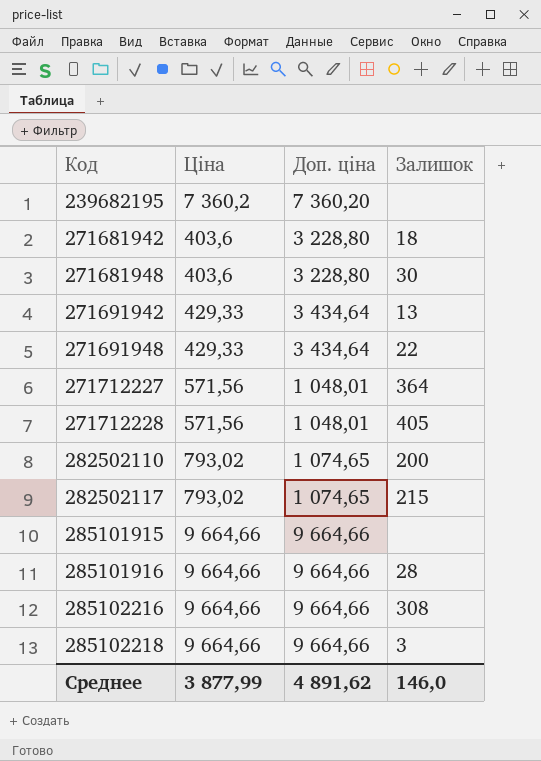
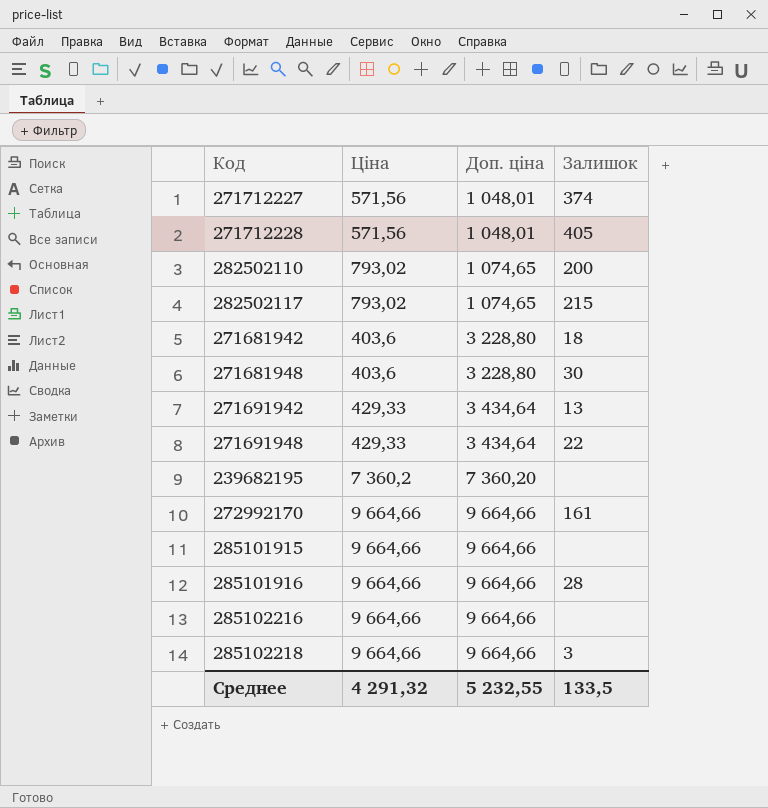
row order: Код ascending -> Доп. ціна ascending
271712227 | Залишок: 364 -> 374
row 272992170: none -> 9 664,66 | 9 664,66 | 161
285102216 | Залишок: 308 -> none
Среднее | Ціна: 3 877,99 -> 4 291,32
Среднее | Доп. ціна: 4 891,62 -> 5 232,55
Среднее | Залишок: 146,0 -> 133,5

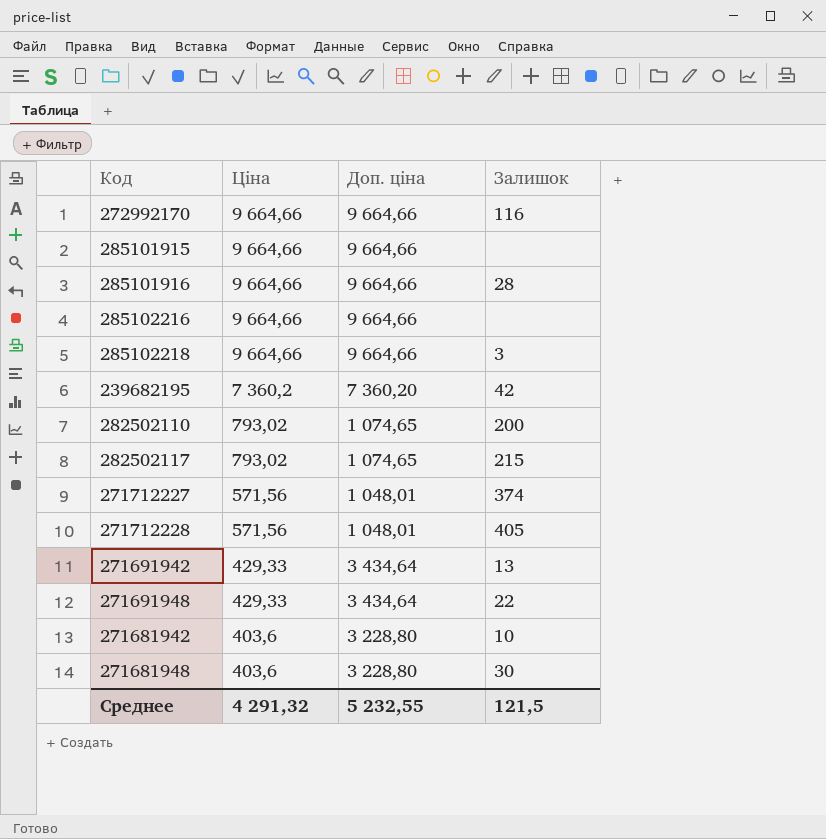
row order: Доп. ціна ascending -> Ціна descending
272992170 | Залишок: 161 -> 116
239682195 | Залишок: none -> 42
271681942 | Залишок: 18 -> 10
Среднее | Залишок: 133,5 -> 121,5

